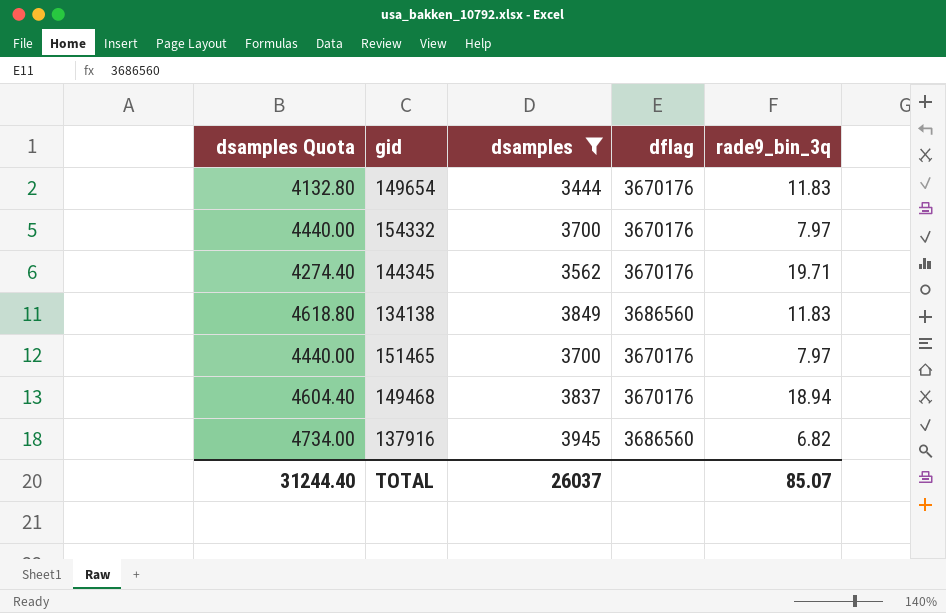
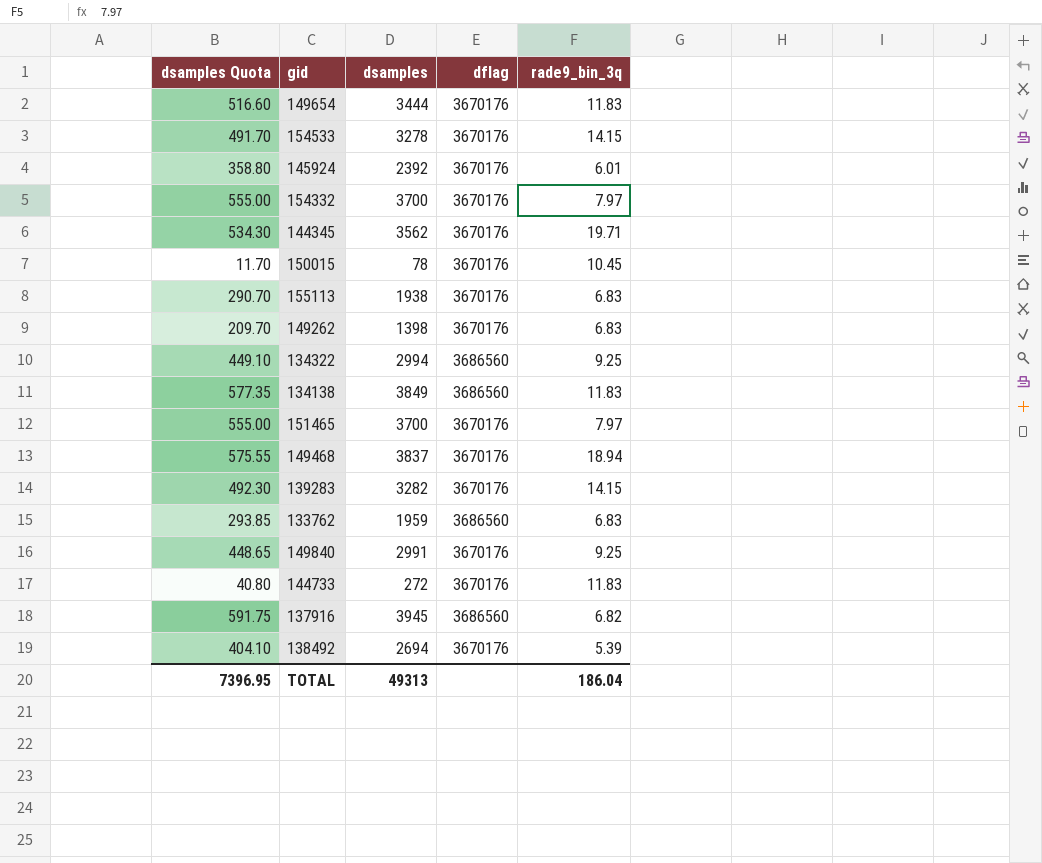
filter: dsamples >= 3444 -> none
column dsamples Quota | formula: [dsamples] * 1.2 -> [dsamples] * 0.15
TOTAL | dsamples Quota: 31244.40 -> 7396.95
TOTAL | dsamples: 26037 -> 49313
TOTAL | rade9_bin_3q: 85.07 -> 186.04

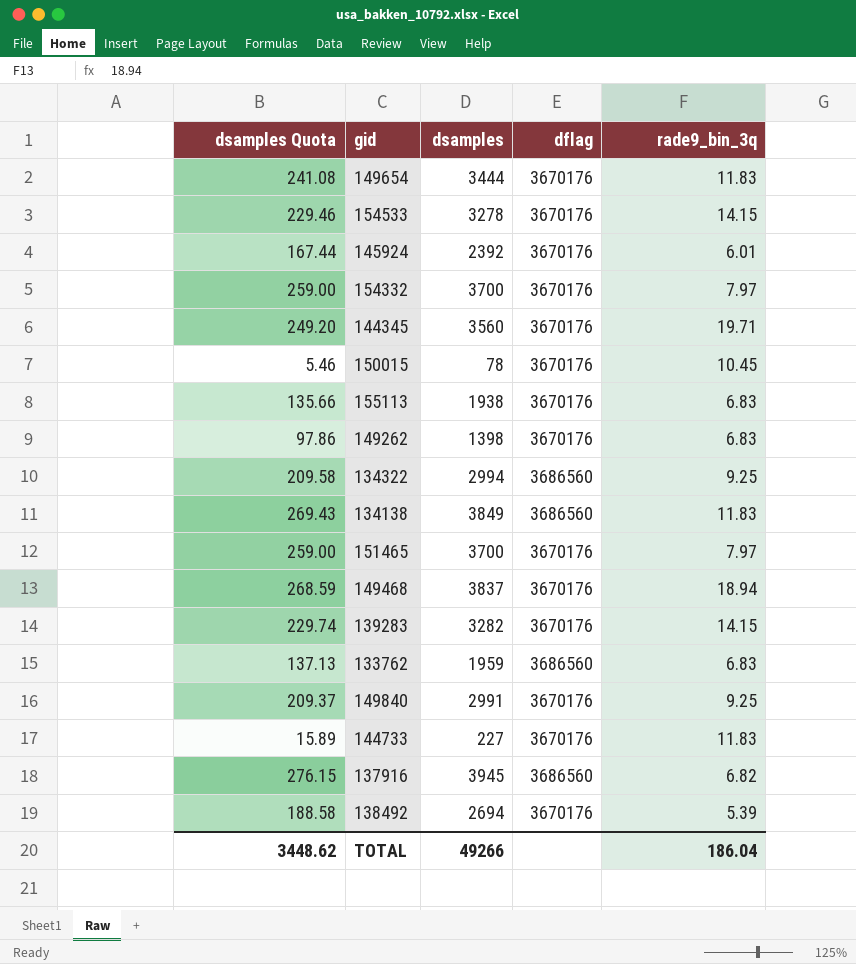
column dsamples Quota | formula: [dsamples] * 0.15 -> [dsamples] * 0.07
144345 | dsamples: 3562 -> 3560
144733 | dsamples: 272 -> 227
TOTAL | dsamples Quota: 7396.95 -> 3448.62
TOTAL | dsamples: 49313 -> 49266

